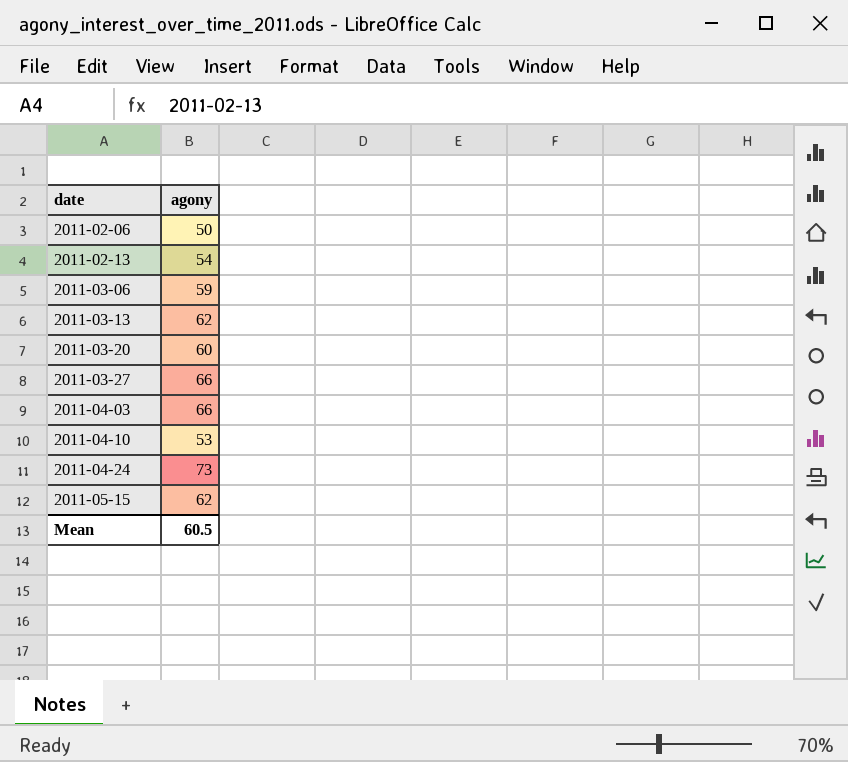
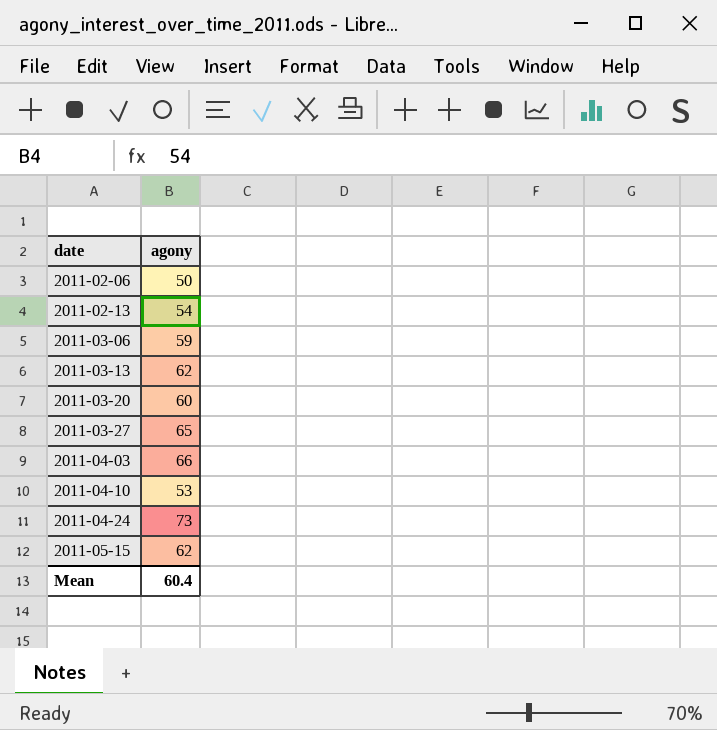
2011-03-27 | agony: 66 -> 65
Mean | agony: 60.5 -> 60.4

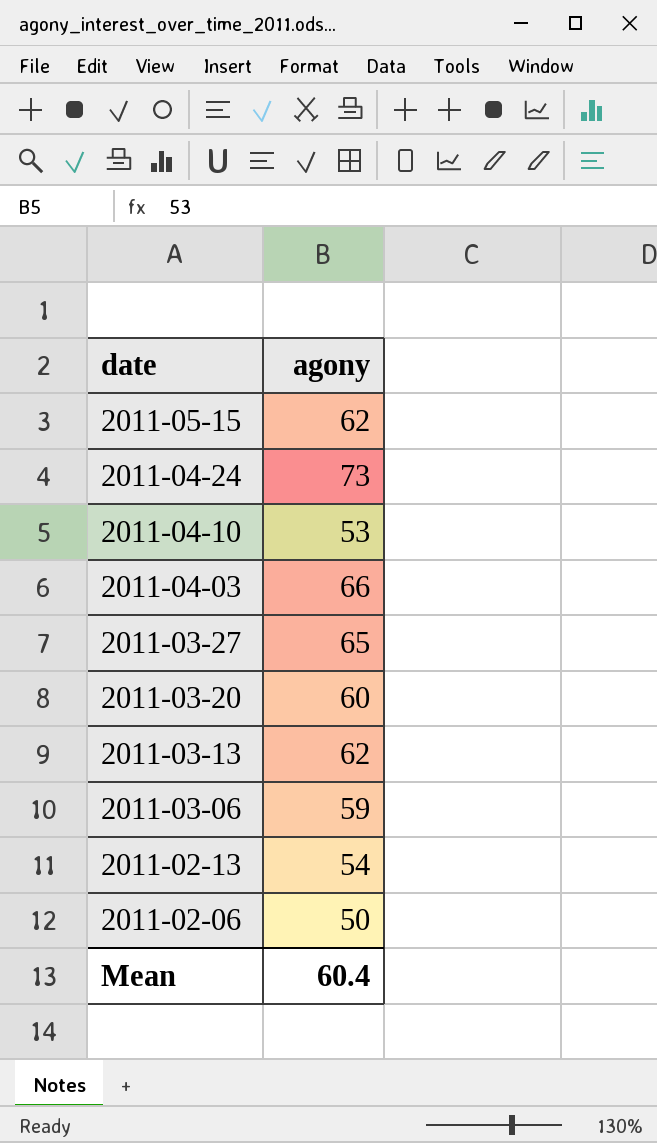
row order: date ascending -> date descending

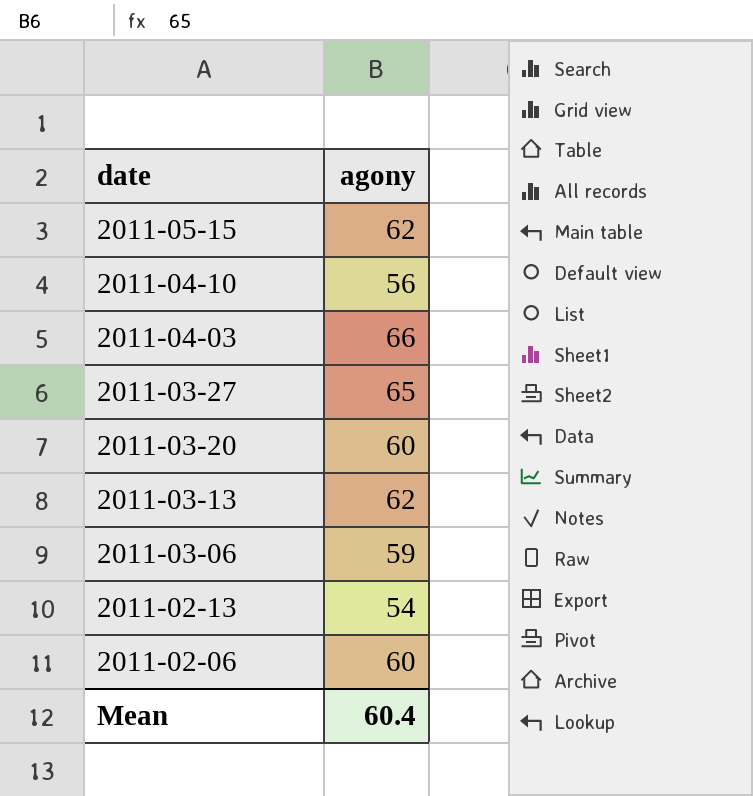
row 2011-04-24: 73 -> none
2011-04-10 | agony: 53 -> 56
2011-02-06 | agony: 50 -> 60

